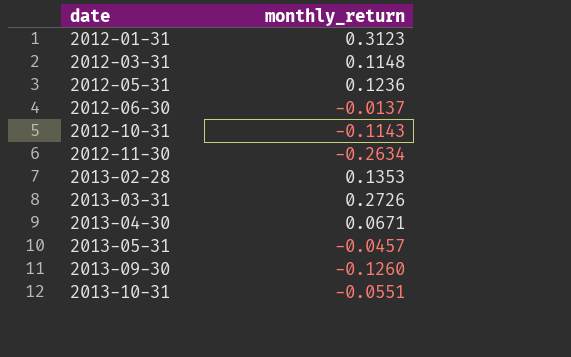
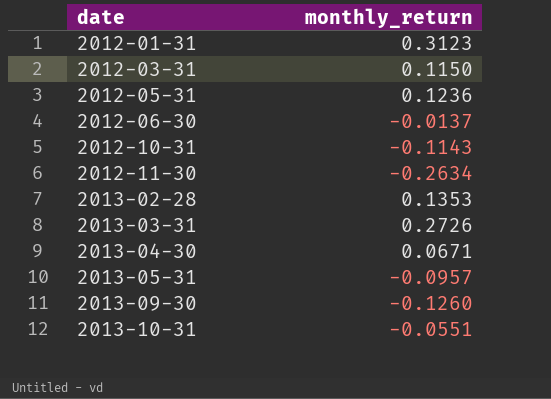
2012-03-31 | monthly_return: 0.1148 -> 0.1150
2013-05-31 | monthly_return: -0.0457 -> -0.0957

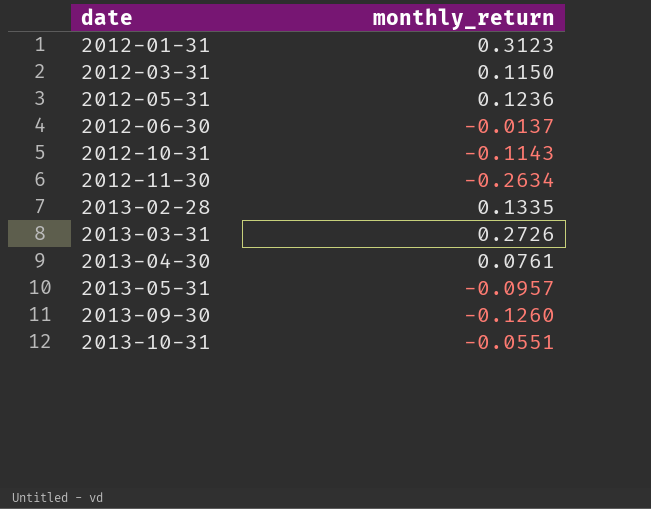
2013-02-28 | monthly_return: 0.1353 -> 0.1335
2013-04-30 | monthly_return: 0.0671 -> 0.0761

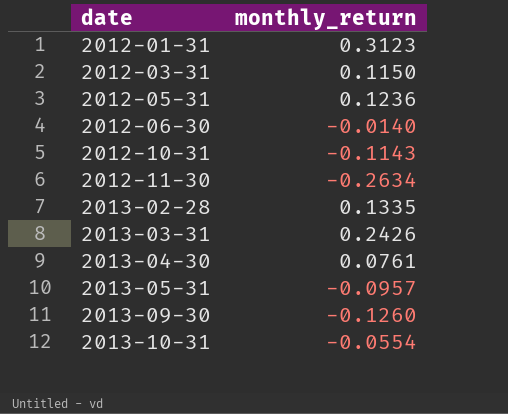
2012-06-30 | monthly_return: -0.0137 -> -0.0140
2013-03-31 | monthly_return: 0.2726 -> 0.2426
2013-10-31 | monthly_return: -0.0551 -> -0.0554

